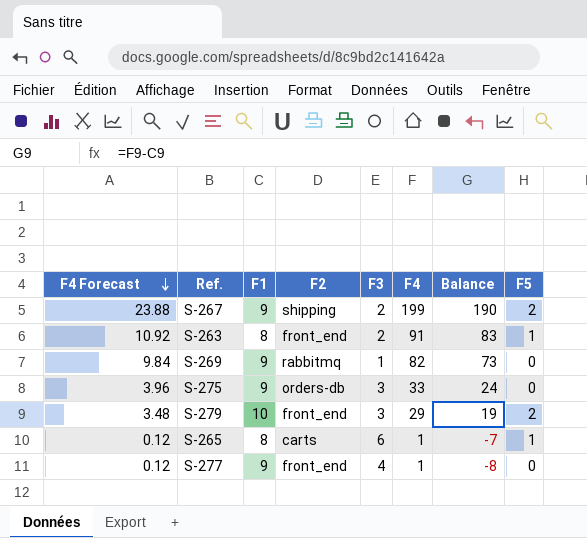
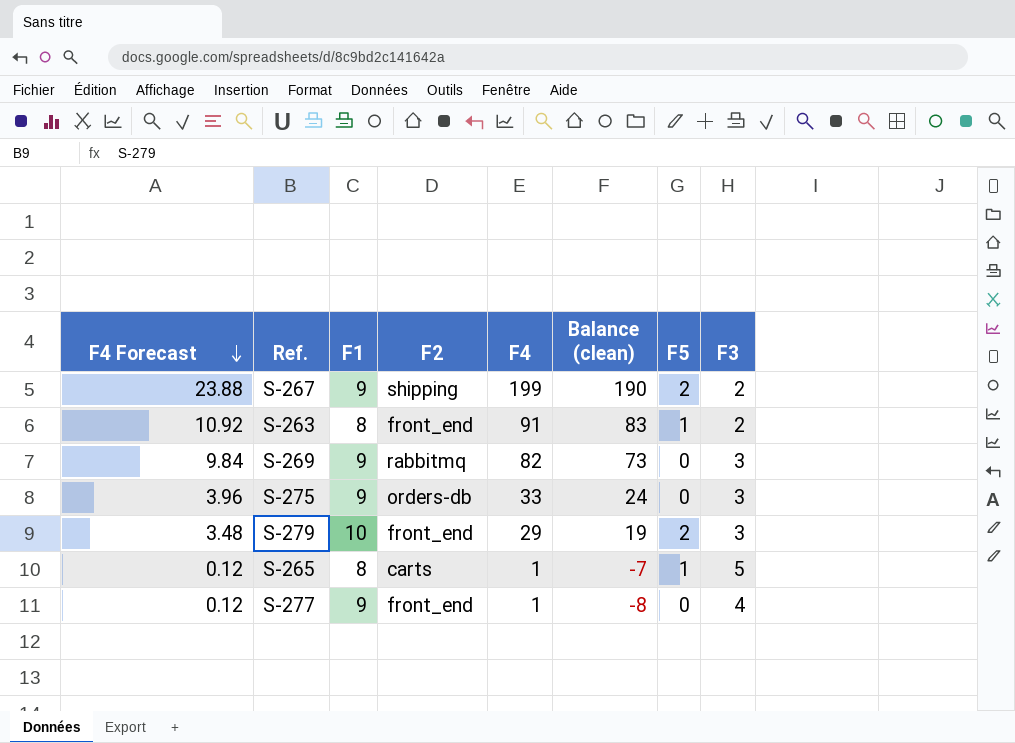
column name: Balance -> Balance (clean)
column F3 | position: 5 -> 8
S-269 | F3: 1 -> 3
S-265 | F3: 6 -> 5

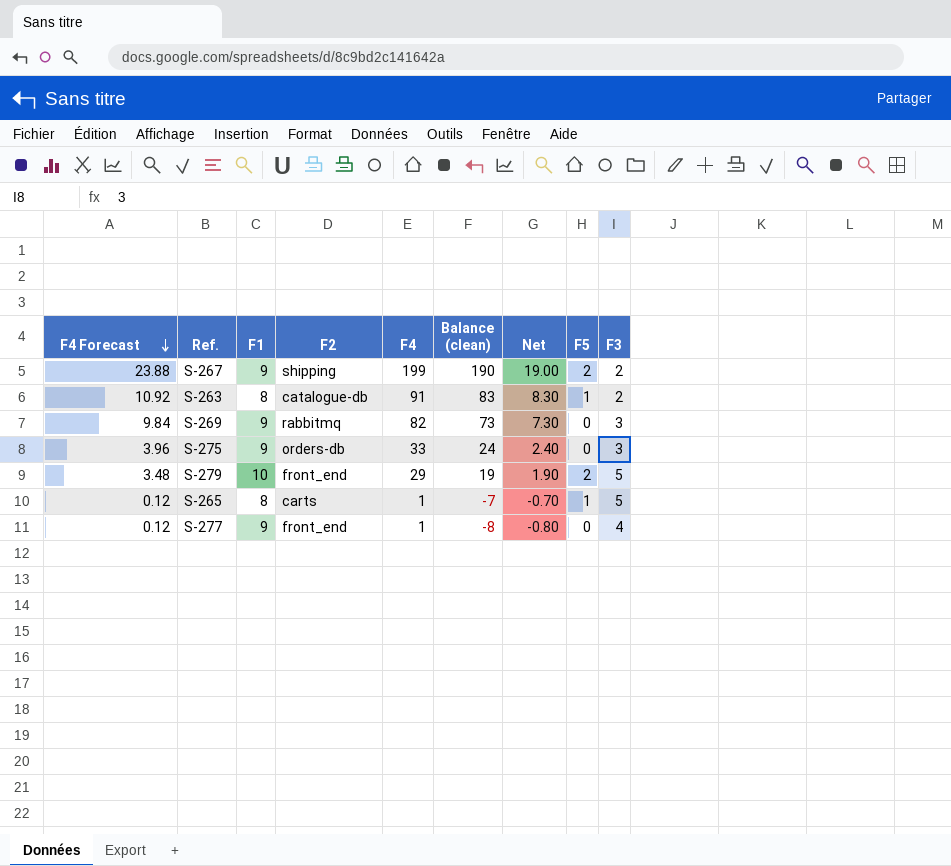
column Net | formula: none -> [Balance (clean)] * 0.1
S-263 | F2: front_end -> catalogue-db
S-279 | F3: 3 -> 5

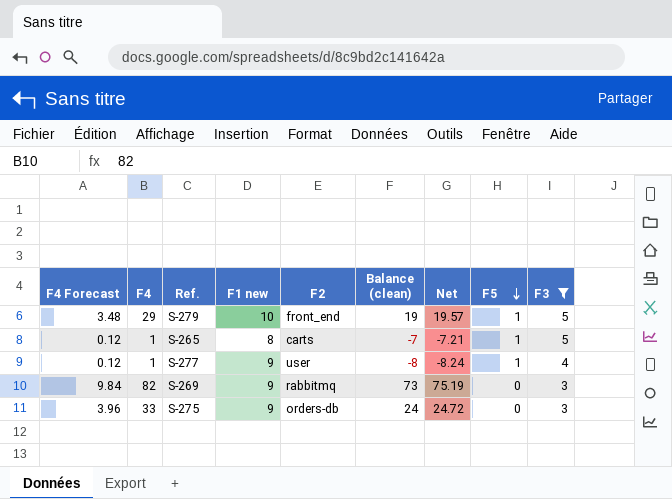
filter: none -> F3 != 2
row order: F4 Forecast descending -> F5 descending
column F4 | position: 5 -> 2
column name: F1 -> F1 new
column Net | formula: [Balance (clean)] * 0.1 -> [Balance (clean)] * 1.03
S-279 | F5: 2 -> 1
S-277 | F2: front_end -> user
S-277 | F5: 0 -> 1

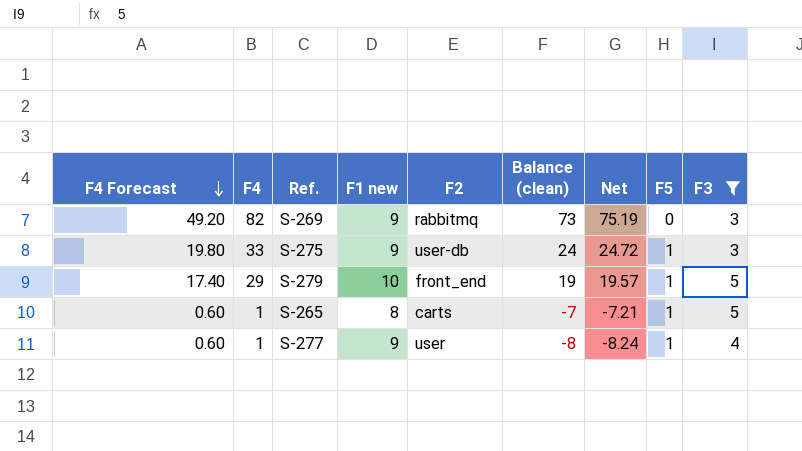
row order: F5 descending -> F4 Forecast descending
column F4 Forecast | formula: [F4] * 0.12 -> [F4] * 0.6
S-275 | F2: orders-db -> user-db
S-275 | F5: 0 -> 1

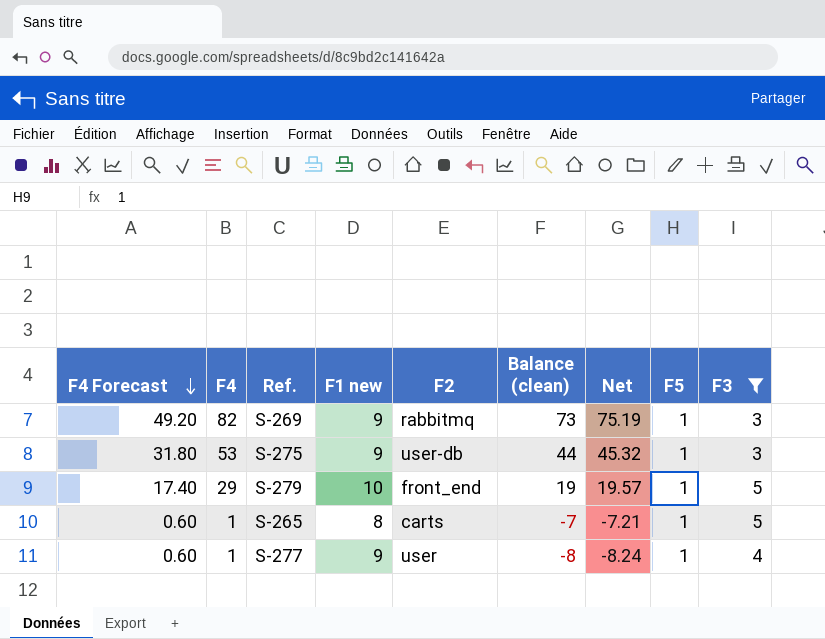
S-269 | F5: 0 -> 1
S-275 | F4 Forecast: 19.80 -> 31.80
S-275 | F4: 33 -> 53
S-275 | Balance (clean): 24 -> 44
S-275 | Net: 24.72 -> 45.32

